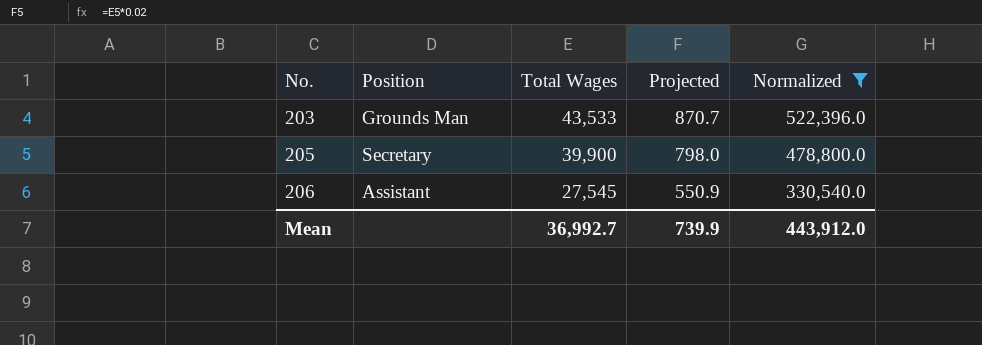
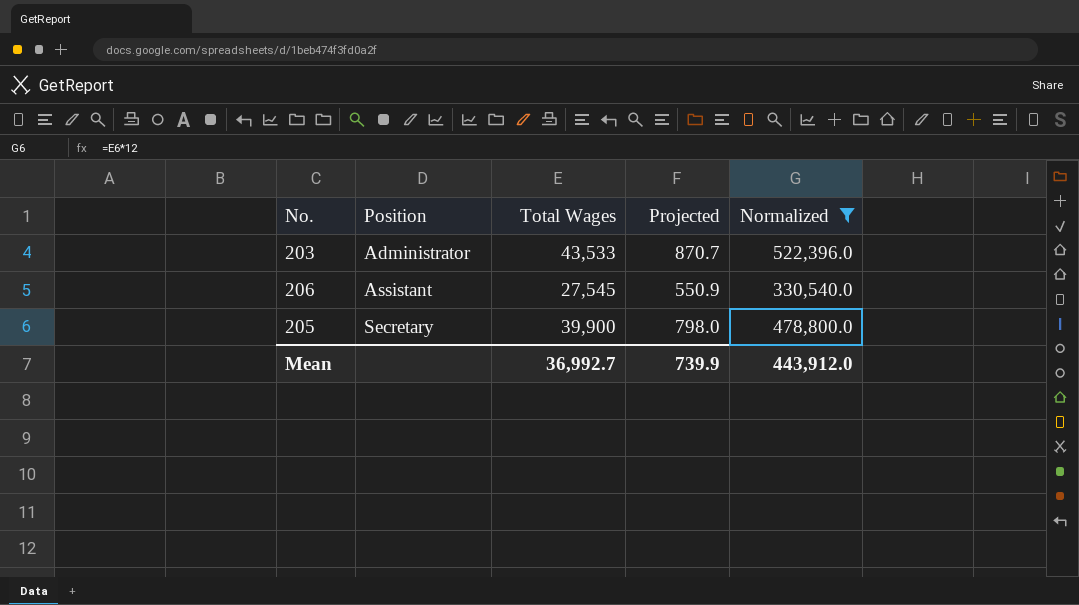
row order: No. ascending -> Position ascending
203 | Position: Grounds Man -> Administrator

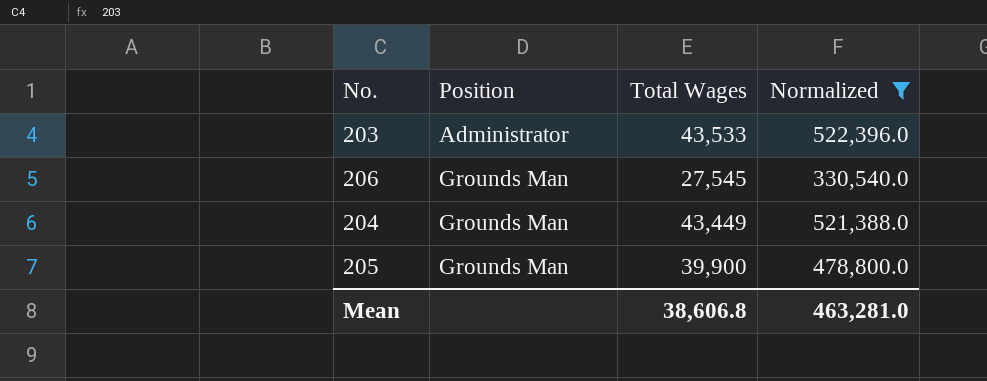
column Projected | formula: [Total Wages] * 0.02 -> none
206 | Position: Assistant -> Grounds Man
row 204: none -> Grounds Man | 43,449 | 521,388.0
205 | Position: Secretary -> Grounds Man
Mean | Total Wages: 36,992.7 -> 38,606.8
Mean | Normalized: 443,912.0 -> 463,281.0

